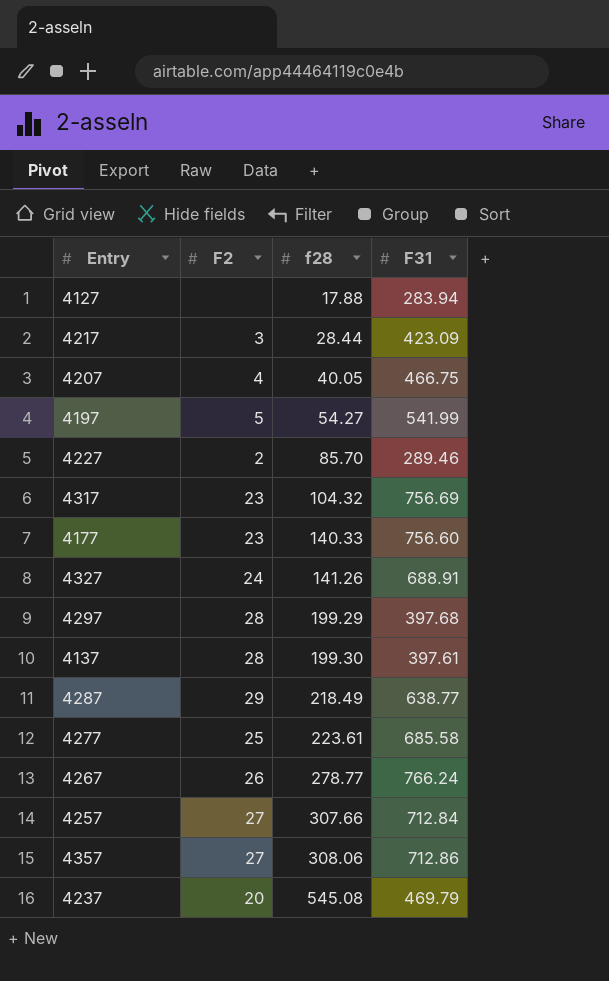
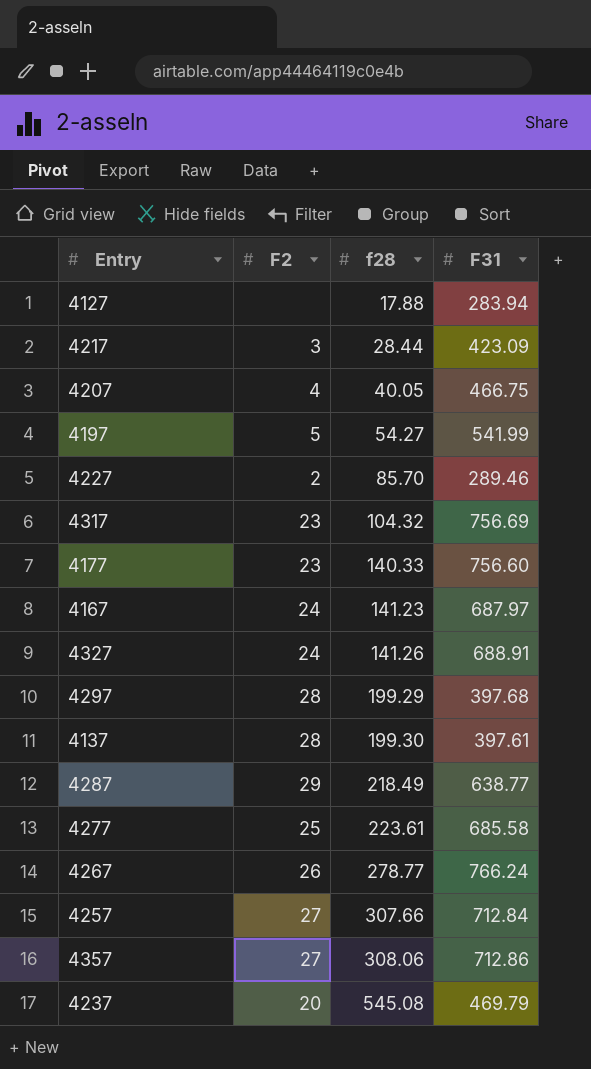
row 4167: none -> 24 | 141.23 | 687.97

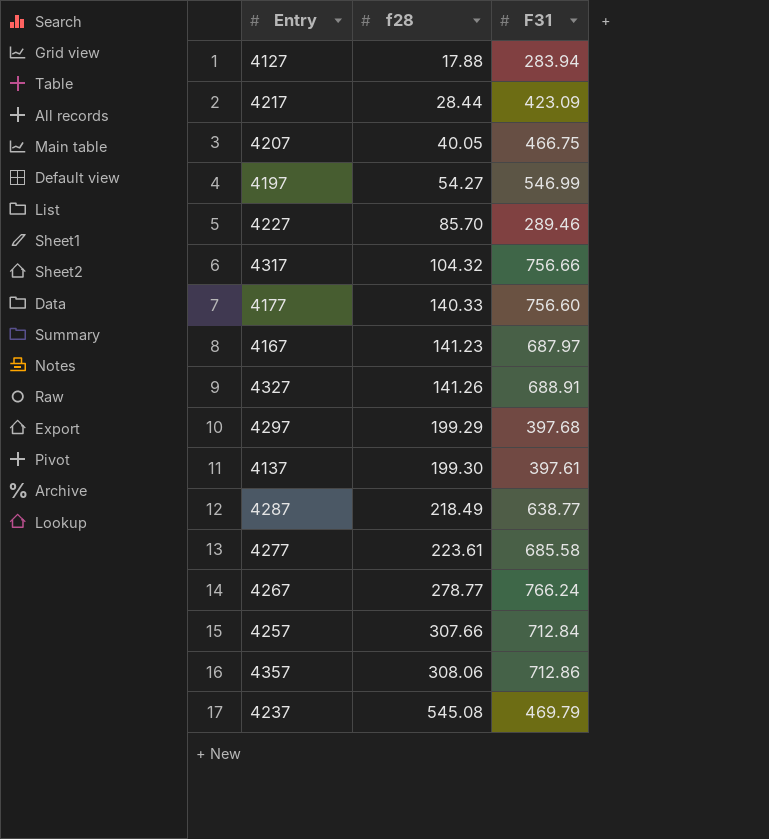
column F2 | position: 2 -> none
4197 | F31: 541.99 -> 546.99
4317 | F31: 756.69 -> 756.66

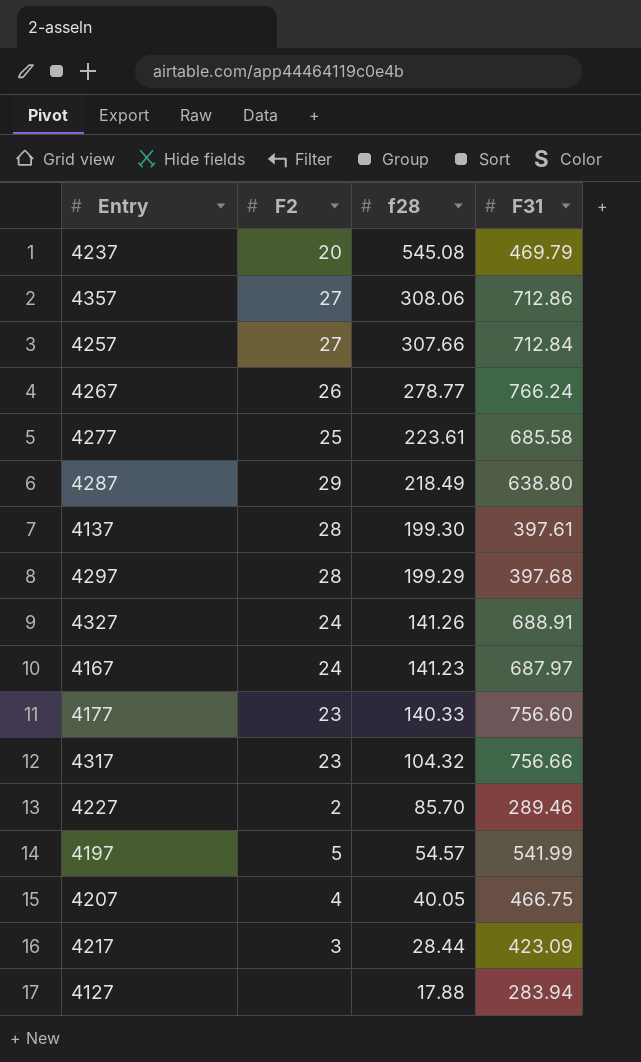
row order: f28 ascending -> f28 descending
column F2 | position: none -> 2
4287 | F31: 638.77 -> 638.80
4197 | f28: 54.27 -> 54.57
4197 | F31: 546.99 -> 541.99

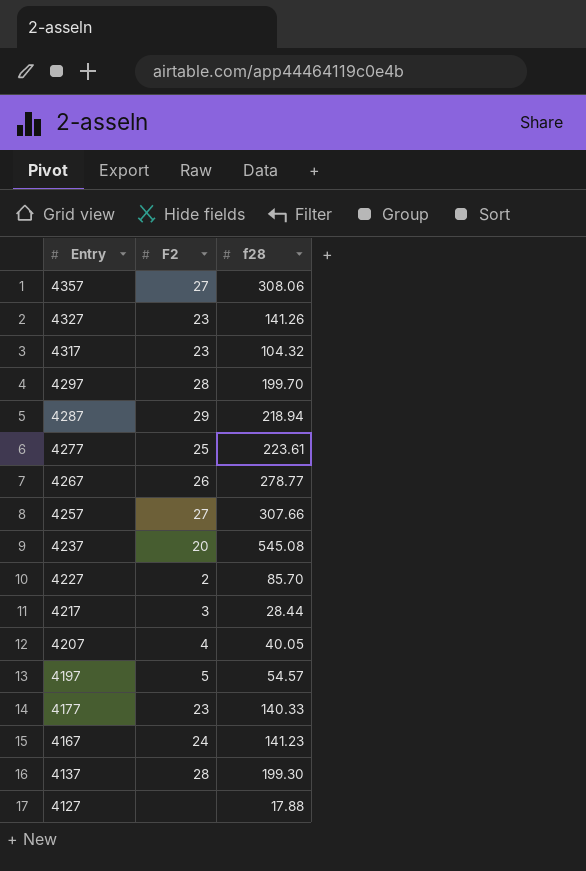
row order: f28 descending -> Entry descending
column F31 | position: 4 -> none
4327 | F2: 24 -> 23
4297 | f28: 199.29 -> 199.70
4287 | f28: 218.49 -> 218.94

